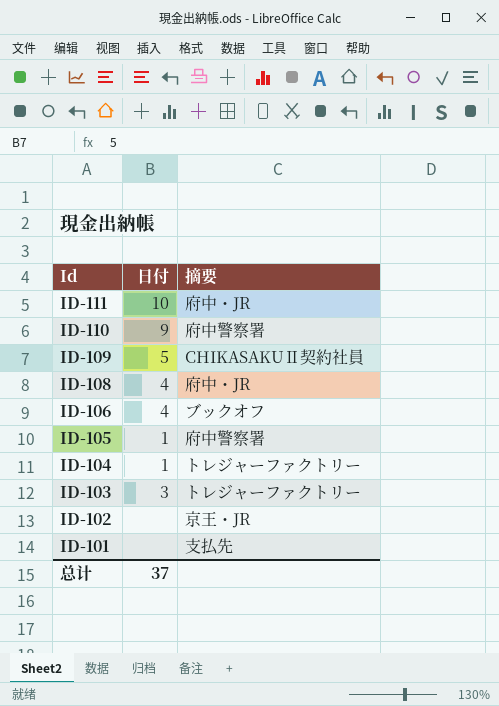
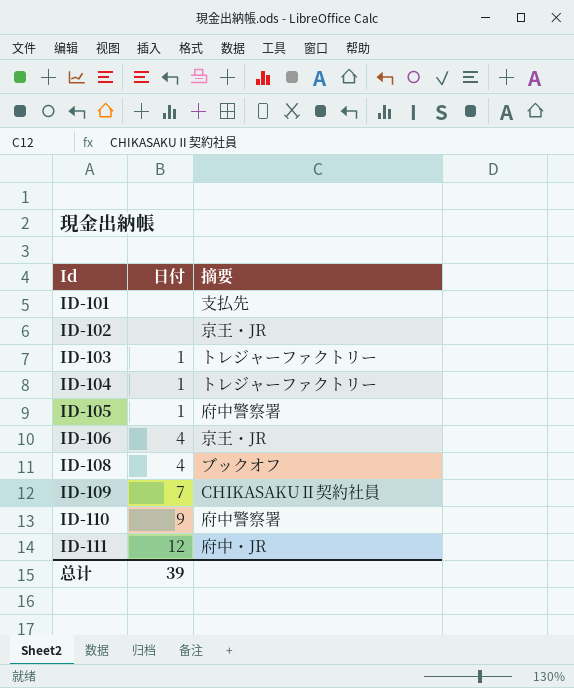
row order: Id descending -> Id ascending
ID-103 | 日付: 3 -> 1
ID-106 | 摘要: ブックオフ -> 京王・JR
ID-108 | 摘要: 府中・JR -> ブックオフ
ID-109 | 日付: 5 -> 7
ID-111 | 日付: 10 -> 12
总计 | 日付: 37 -> 39

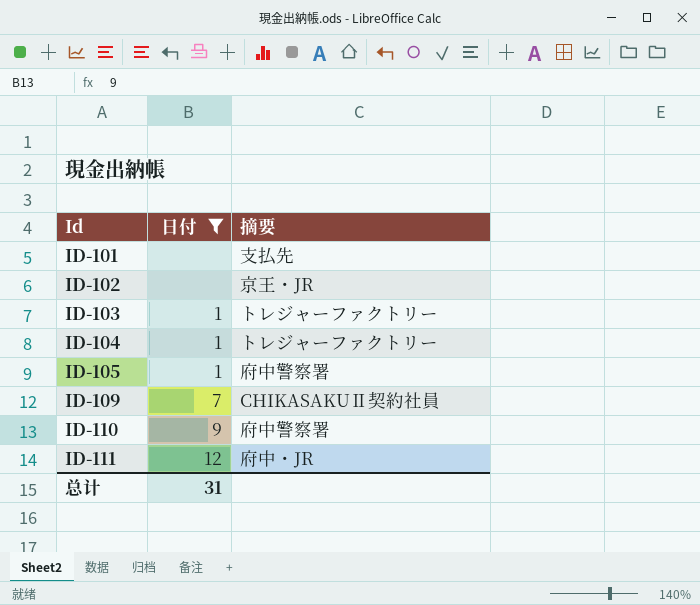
filter: none -> 日付 != 4
总计 | 日付: 39 -> 31

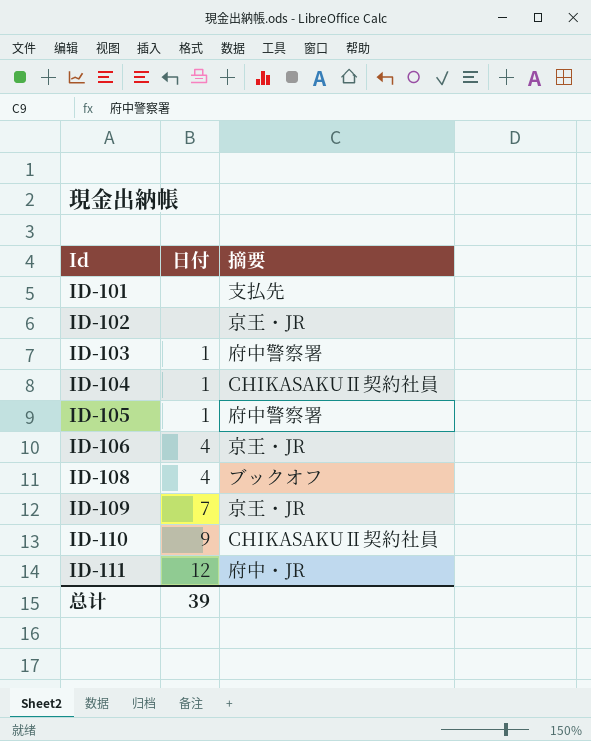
filter: 日付 != 4 -> none
ID-103 | 摘要: トレジャーファクトリー -> 府中警察署
ID-104 | 摘要: トレジャーファクトリー -> CHIKASAKUⅡ契約社員
ID-109 | 摘要: CHIKASAKUⅡ契約社員 -> 京王・JR
ID-110 | 摘要: 府中警察署 -> CHIKASAKUⅡ契約社員
总计 | 日付: 31 -> 39

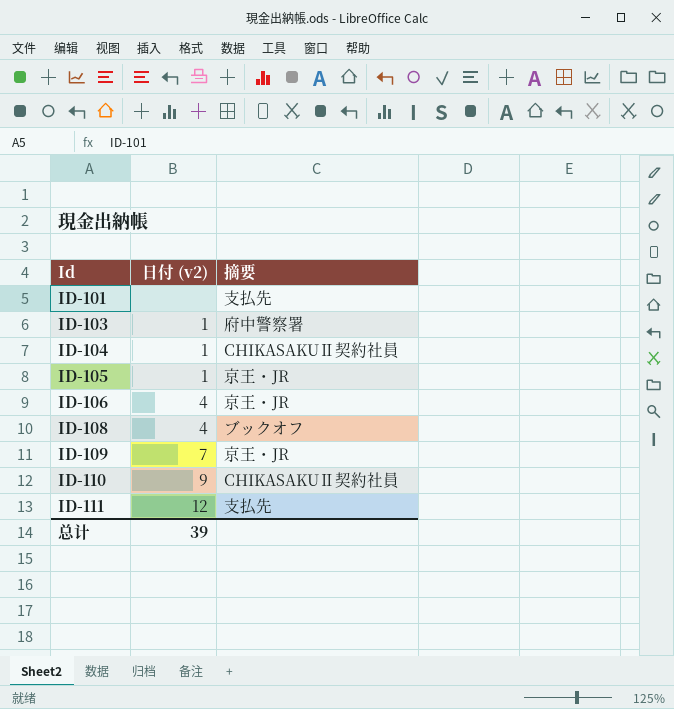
column name: 日付 -> 日付 (v2)
row ID-102: none | 京王・JR -> none
ID-105 | 摘要: 府中警察署 -> 京王・JR
ID-111 | 摘要: 府中・JR -> 支払先

